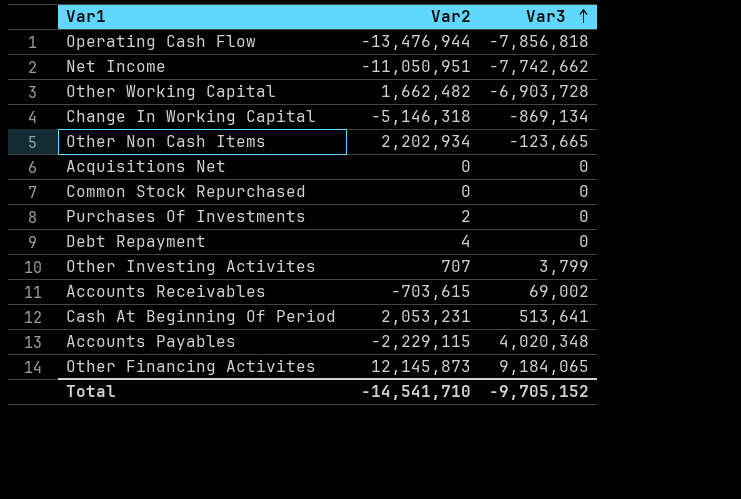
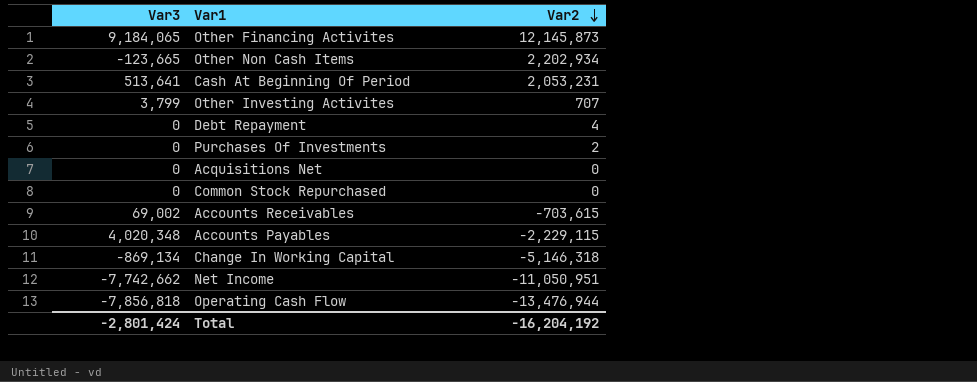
row order: Var3 ascending -> Var2 descending
column Var3 | position: 3 -> 1
row Other Working Capital: 1,662,482 | -6,903,728 -> none
Total | Var3: -9,705,152 -> -2,801,424
Total | Var2: -14,541,710 -> -16,204,192

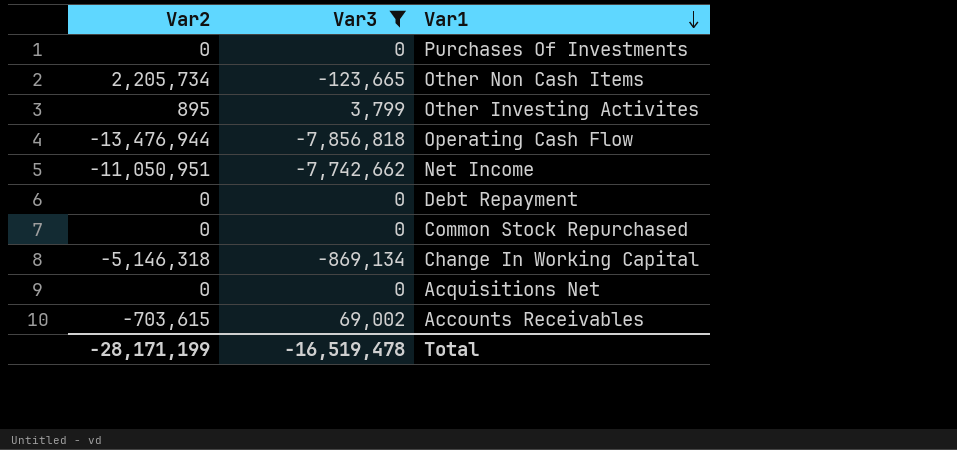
filter: none -> Var3 <= 69,002
row order: Var2 descending -> Var1 descending
column Var2 | position: 3 -> 1
Purchases Of Investments | Var2: 2 -> 0
Other Non Cash Items | Var2: 2,202,934 -> 2,205,734
Other Investing Activites | Var2: 707 -> 895
Debt Repayment | Var2: 4 -> 0
Total | Var2: -16,204,192 -> -28,171,199
Total | Var3: -2,801,424 -> -16,519,478

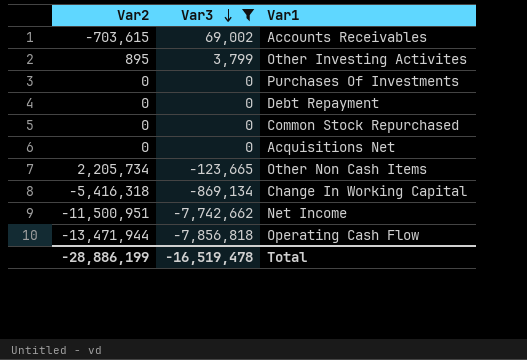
row order: Var1 descending -> Var3 descending
Change In Working Capital | Var2: -5,146,318 -> -5,416,318
Net Income | Var2: -11,050,951 -> -11,500,951
Operating Cash Flow | Var2: -13,476,944 -> -13,471,944
Total | Var2: -28,171,199 -> -28,886,199

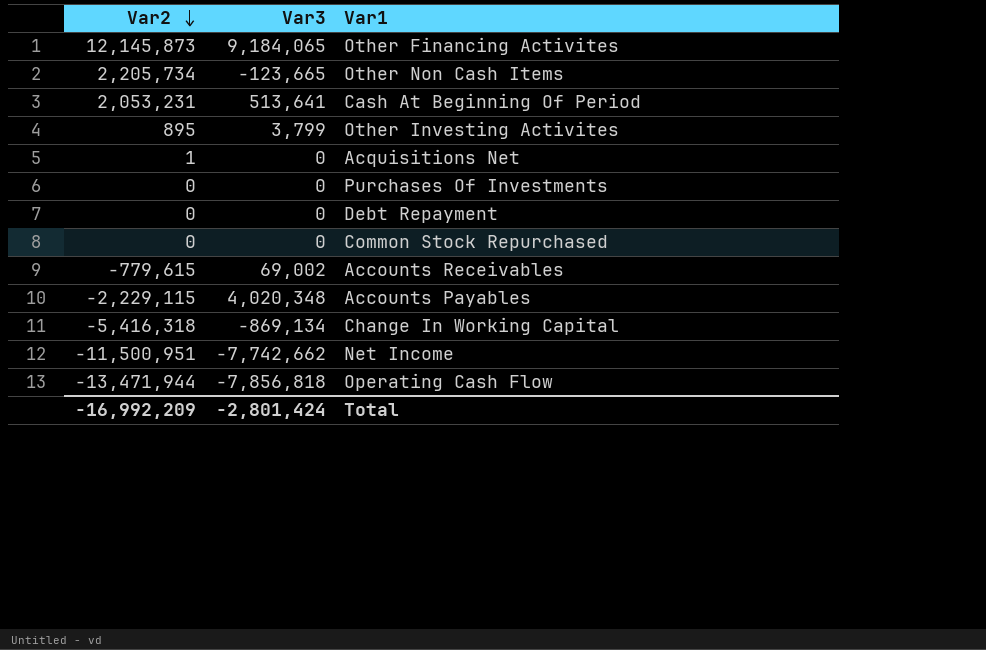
filter: Var3 <= 69,002 -> none
row order: Var3 descending -> Var2 descending
Acquisitions Net | Var2: 0 -> 1
Accounts Receivables | Var2: -703,615 -> -779,615
Total | Var2: -28,886,199 -> -16,992,209
Total | Var3: -16,519,478 -> -2,801,424

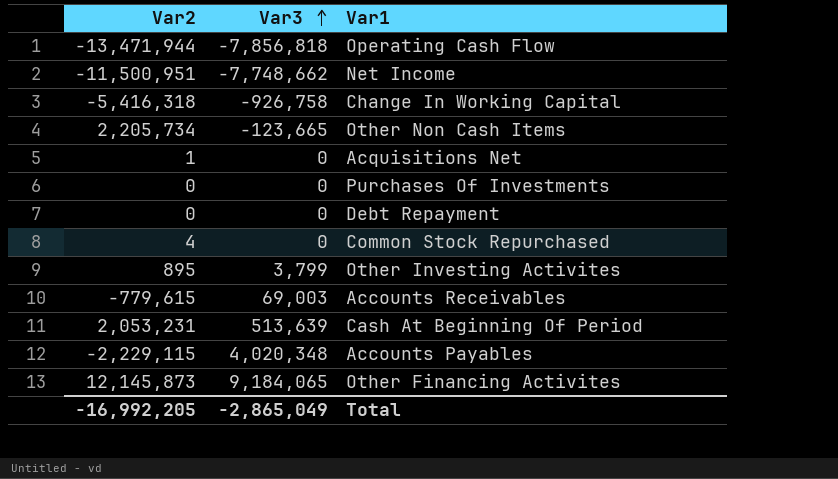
row order: Var2 descending -> Var3 ascending
Net Income | Var3: -7,742,662 -> -7,748,662
Change In Working Capital | Var3: -869,134 -> -926,758
Common Stock Repurchased | Var2: 0 -> 4
Accounts Receivables | Var3: 69,002 -> 69,003
Cash At Beginning Of Period | Var3: 513,641 -> 513,639
Total | Var2: -16,992,209 -> -16,992,205
Total | Var3: -2,801,424 -> -2,865,049

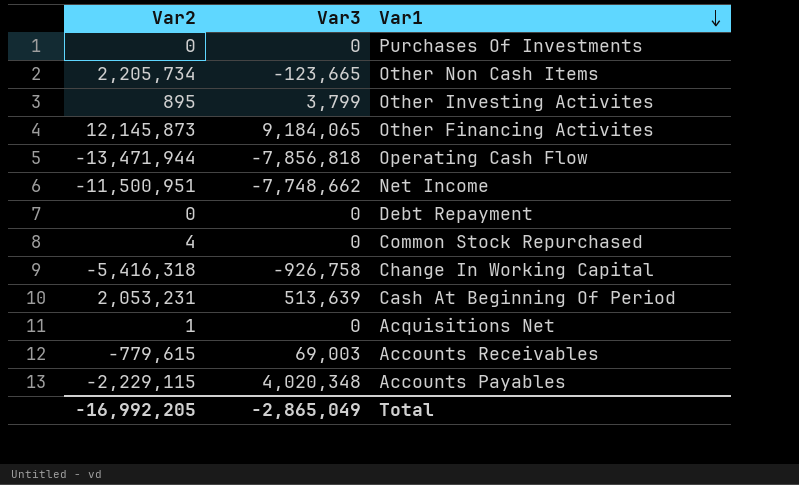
row order: Var3 ascending -> Var1 descending

